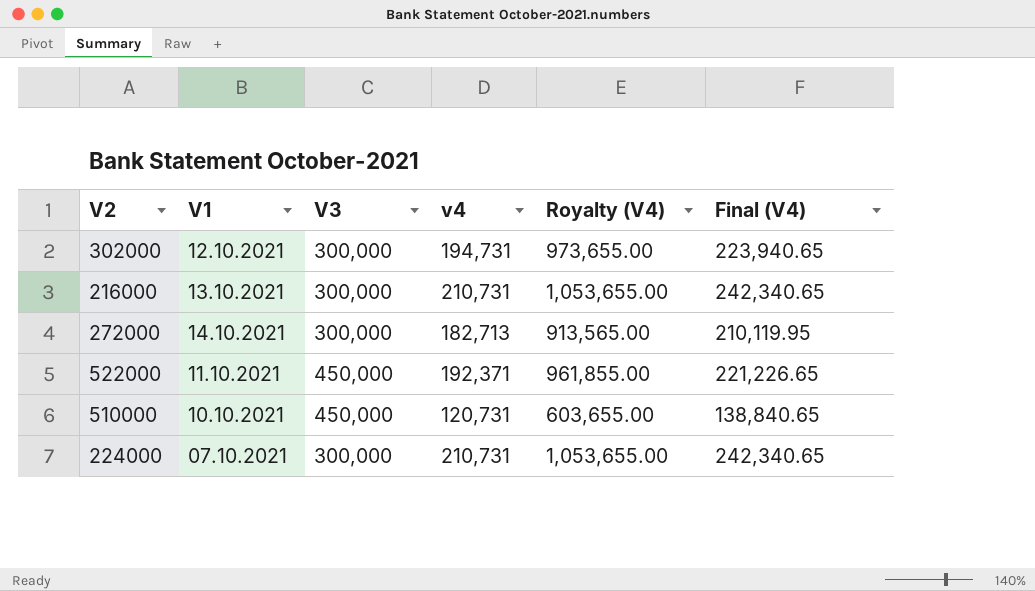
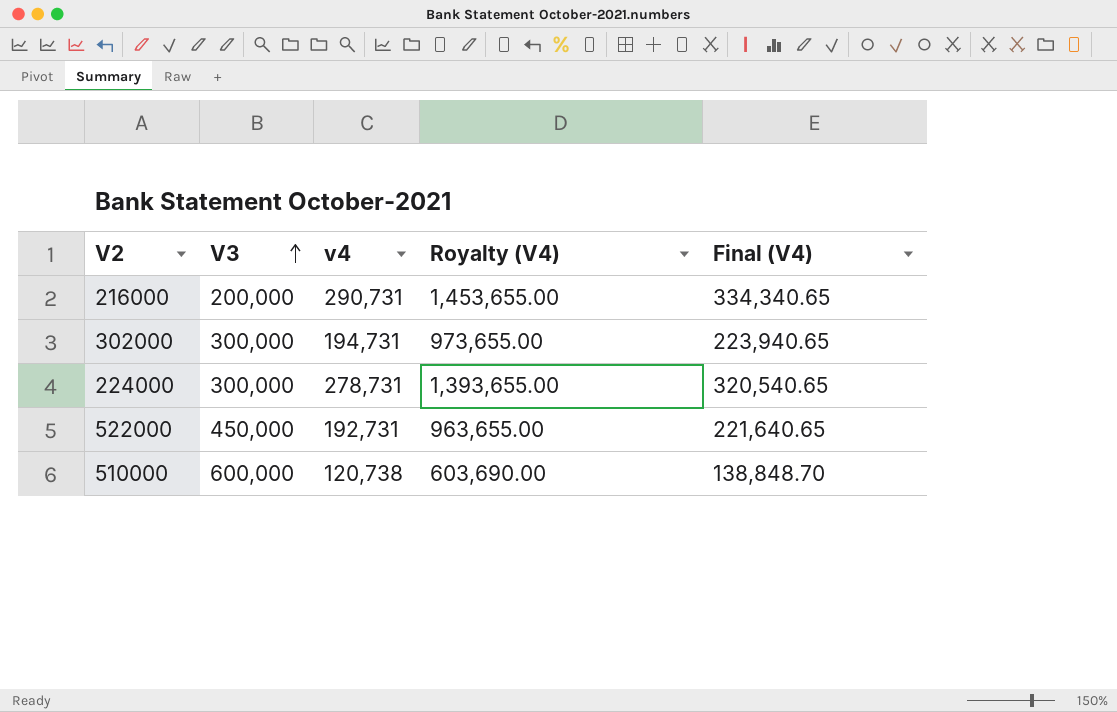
row order: none -> V3 ascending
column V1 | position: 2 -> none
row 272000: 14.10.2021 | 300,000 | 182,713 | 913,565.00 | 210,119.95 -> none
216000 | V3: 300,000 -> 200,000
216000 | v4: 210,731 -> 290,731
216000 | Royalty (V4): 1,053,655.00 -> 1,453,655.00
216000 | Final (V4): 242,340.65 -> 334,340.65
224000 | v4: 210,731 -> 278,731
224000 | Royalty (V4): 1,053,655.00 -> 1,393,655.00
224000 | Final (V4): 242,340.65 -> 320,540.65
522000 | v4: 192,371 -> 192,731
522000 | Royalty (V4): 961,855.00 -> 963,655.00
522000 | Final (V4): 221,226.65 -> 221,640.65
510000 | V3: 450,000 -> 600,000
510000 | v4: 120,731 -> 120,738
510000 | Royalty (V4): 603,655.00 -> 603,690.00
510000 | Final (V4): 138,840.65 -> 138,848.70

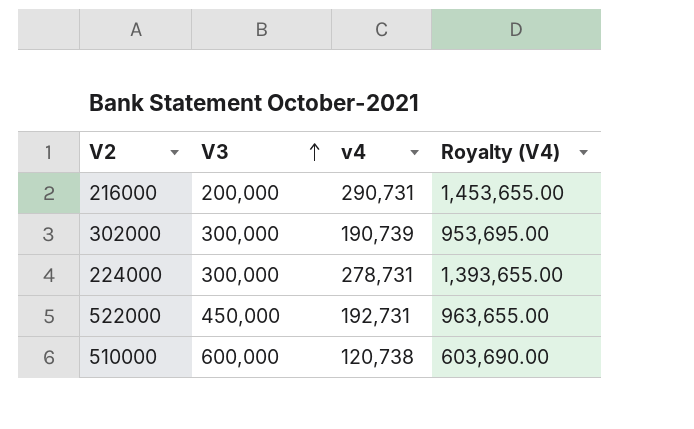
column Final (V4) | formula: [v4] * 1.15 -> none
302000 | v4: 194,731 -> 190,739
302000 | Royalty (V4): 973,655.00 -> 953,695.00

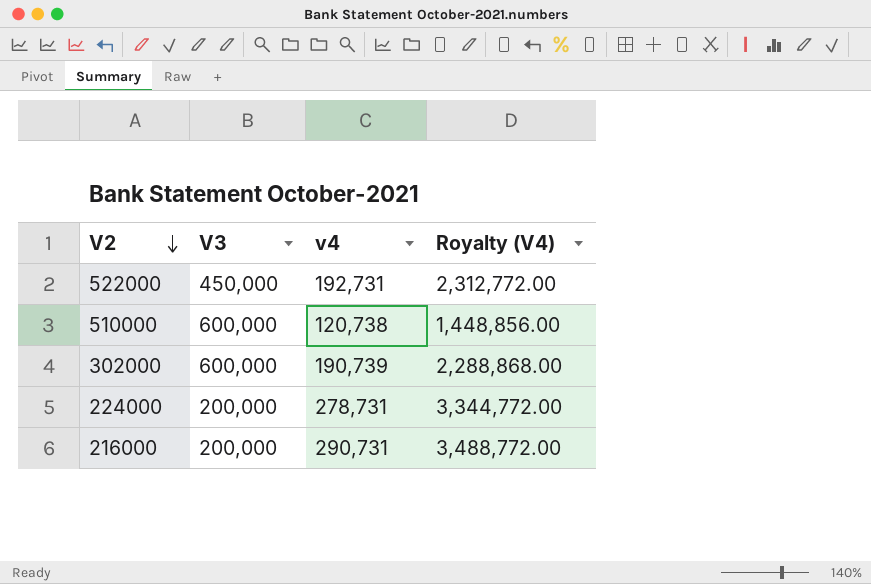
row order: V3 ascending -> V2 descending
column Royalty (V4) | formula: [v4] * 5 -> [v4] * 12
302000 | V3: 300,000 -> 600,000
224000 | V3: 300,000 -> 200,000

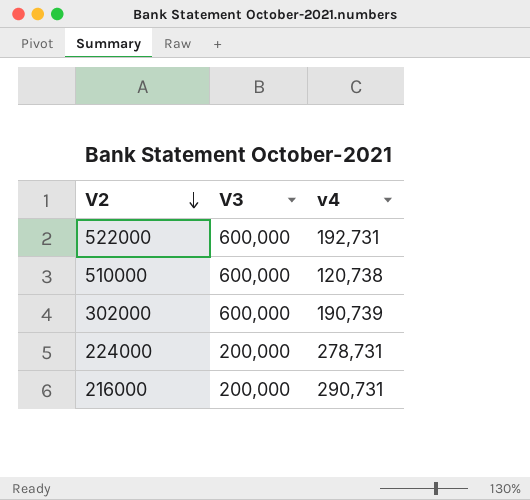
column Royalty (V4) | formula: [v4] * 12 -> none
522000 | V3: 450,000 -> 600,000

